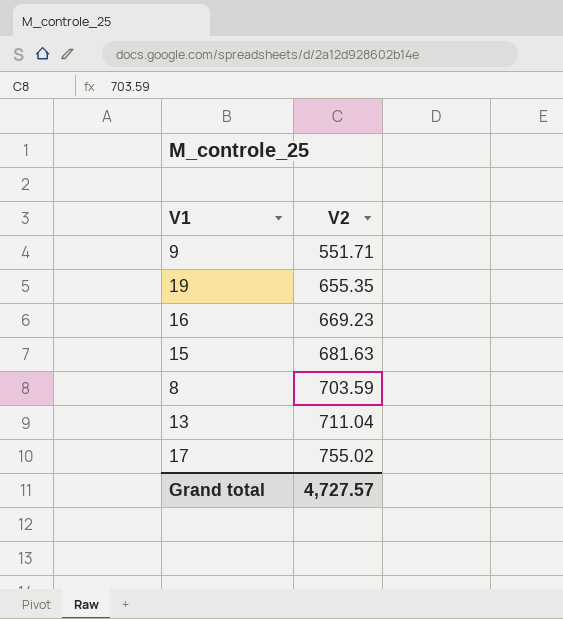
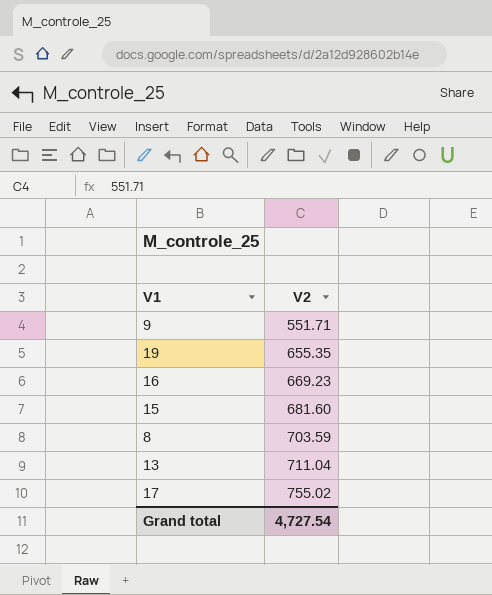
15 | V2: 681.63 -> 681.60
Grand total | V2: 4,727.57 -> 4,727.54

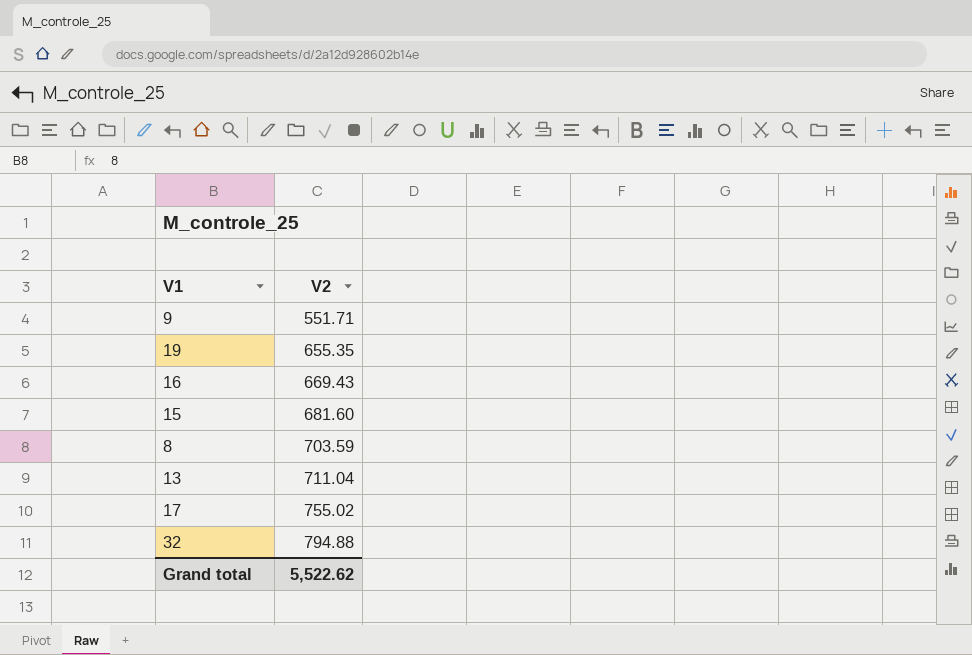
16 | V2: 669.23 -> 669.43
row 32: none -> 794.88
Grand total | V2: 4,727.54 -> 5,522.62

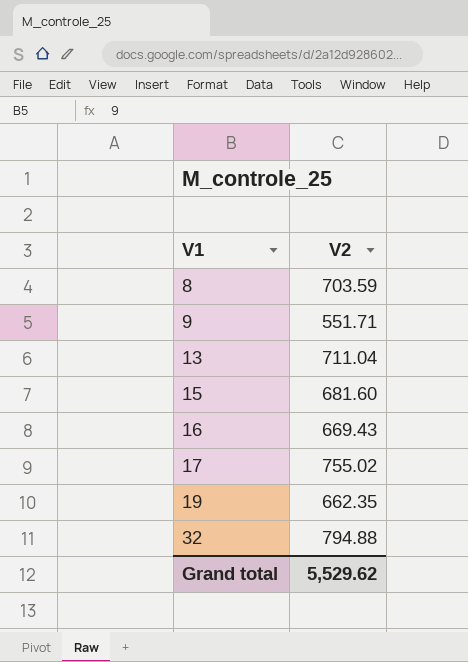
row order: V2 ascending -> V1 ascending
19 | V2: 655.35 -> 662.35
Grand total | V2: 5,522.62 -> 5,529.62

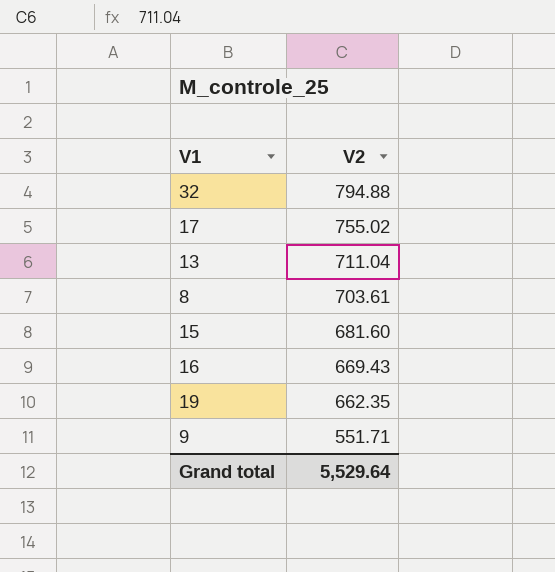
row order: V1 ascending -> V2 descending
8 | V2: 703.59 -> 703.61
Grand total | V2: 5,529.62 -> 5,529.64

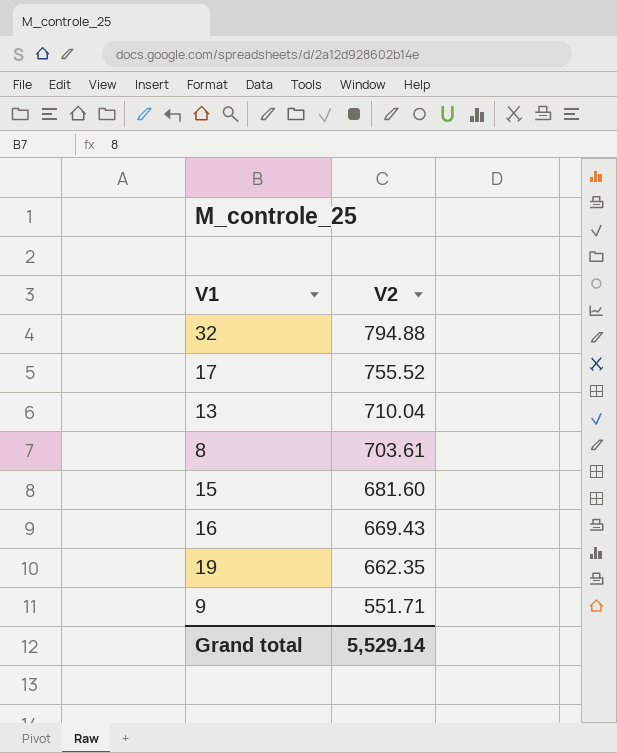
17 | V2: 755.02 -> 755.52
13 | V2: 711.04 -> 710.04
Grand total | V2: 5,529.64 -> 5,529.14

